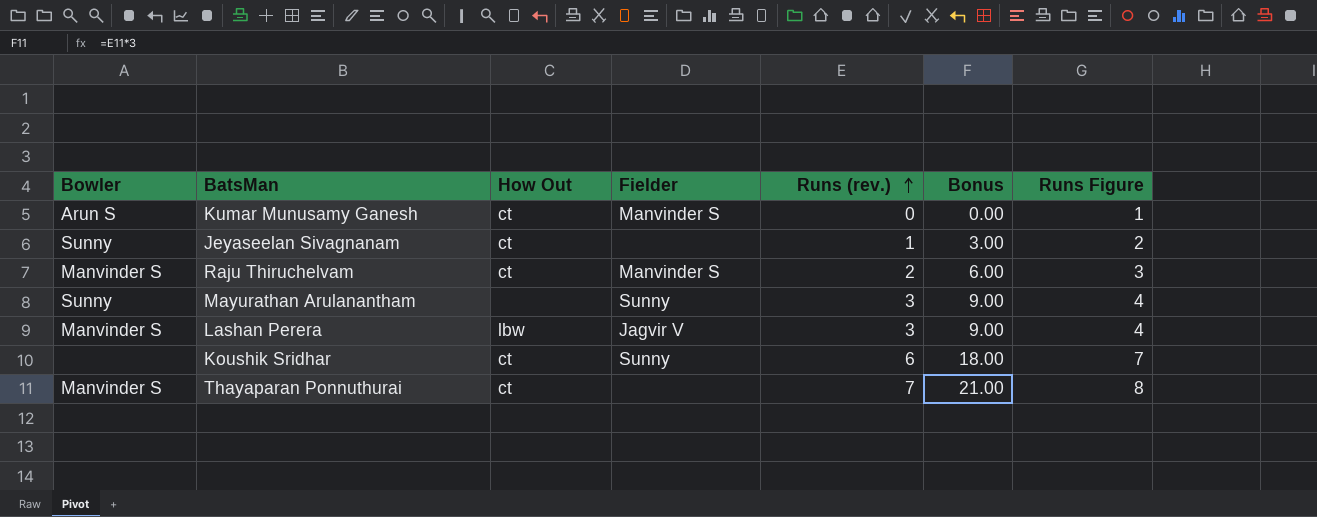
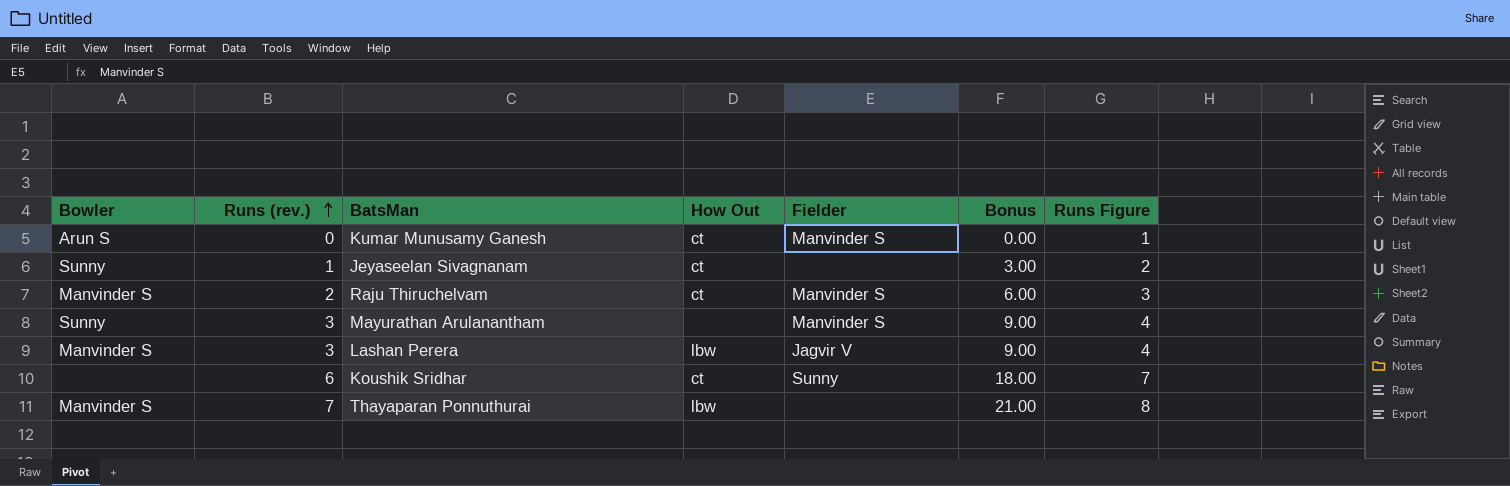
column Runs (rev.) | position: 5 -> 2
Mayurathan Arulanantham | Fielder: Sunny -> Manvinder S
Thayaparan Ponnuthurai | How Out: ct -> lbw

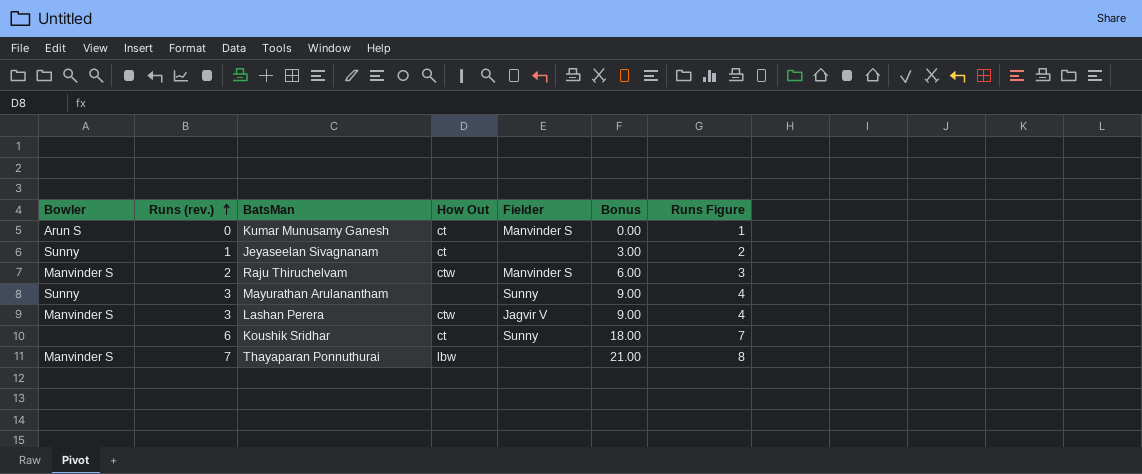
Raju Thiruchelvam | How Out: ct -> ctw
Mayurathan Arulanantham | Fielder: Manvinder S -> Sunny
Lashan Perera | How Out: lbw -> ctw

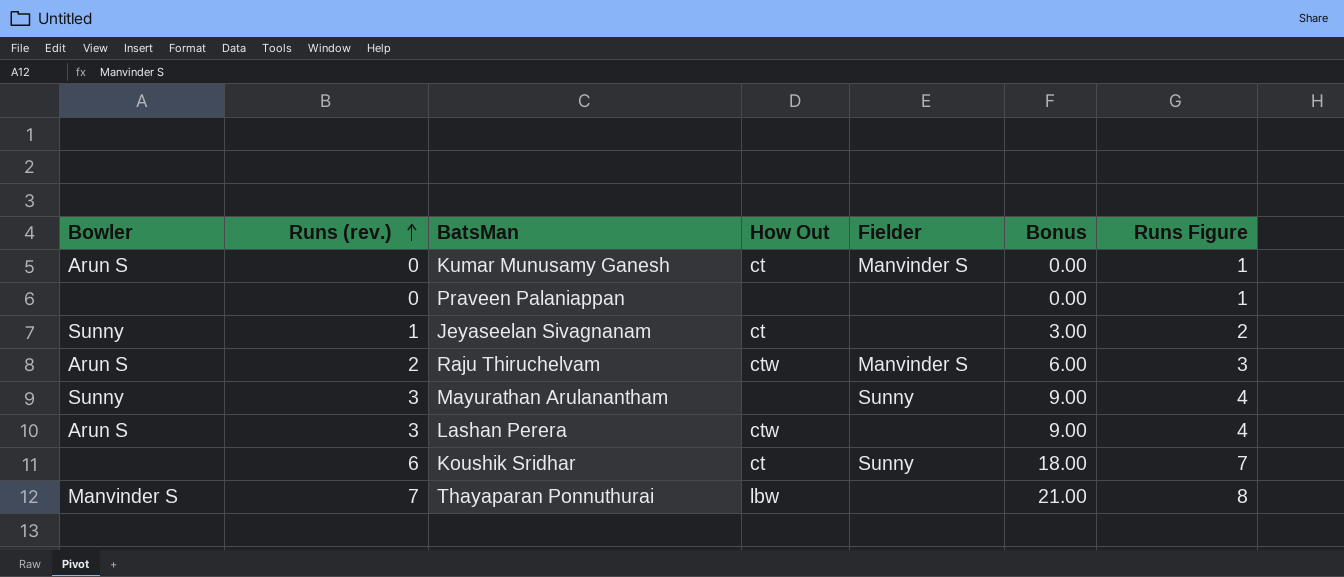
row Praveen Palaniappan: none -> none | 0 | none | none | 0.00 | 1
Raju Thiruchelvam | Bowler: Manvinder S -> Arun S
Lashan Perera | Bowler: Manvinder S -> Arun S
Lashan Perera | Fielder: Jagvir V -> none

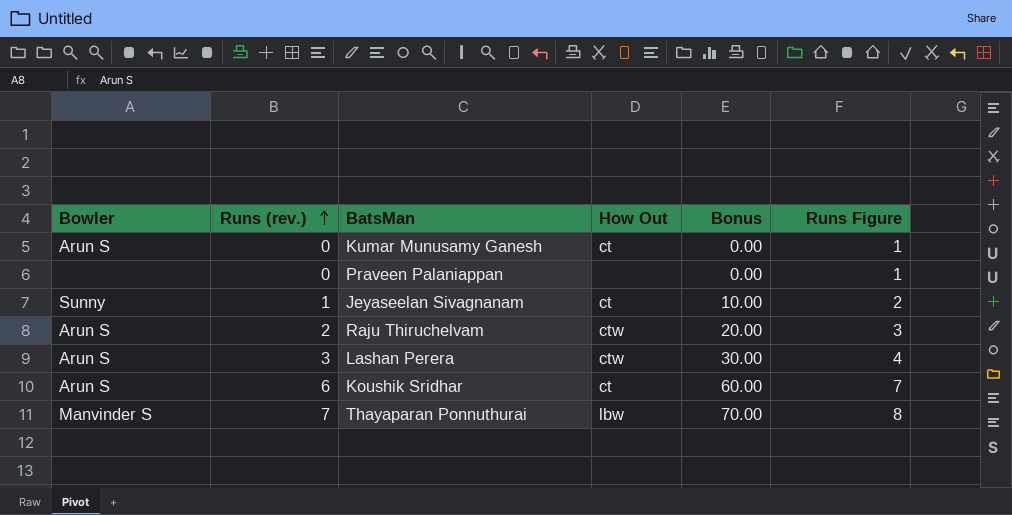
column Fielder | position: 5 -> none
column Bonus | formula: [Runs (rev.)] * 3 -> [Runs (rev.)] * 10
row Mayurathan Arulanantham: Sunny | 3 | none | Sunny | 9.00 | 4 -> none
Koushik Sridhar | Bowler: none -> Arun S

